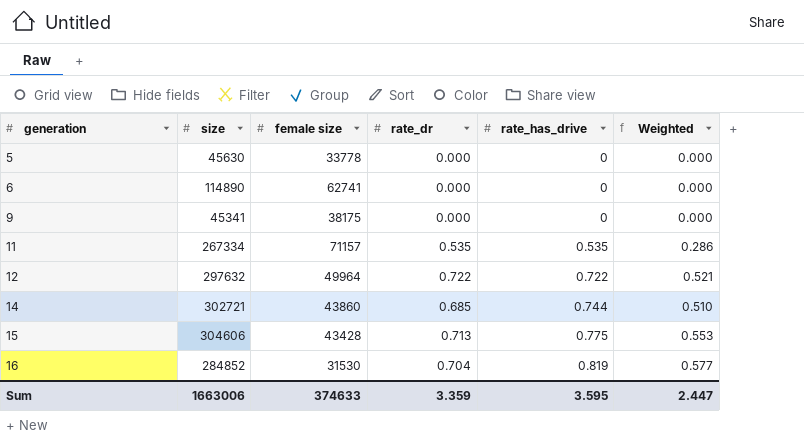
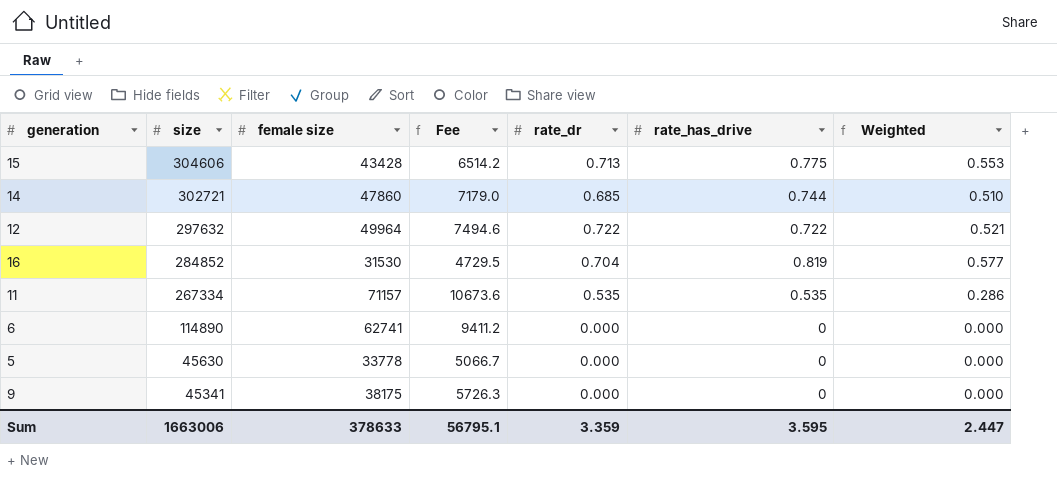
row order: generation ascending -> size descending
column Fee | formula: none -> [female size] * 0.15
14 | female size: 43860 -> 47860
Sum | female size: 374633 -> 378633

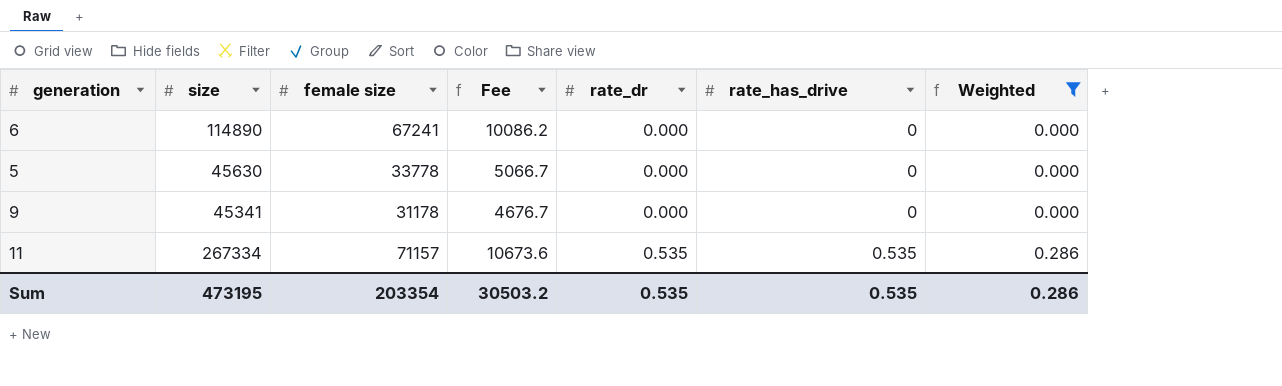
filter: none -> Weighted <= 0.286
row order: size descending -> rate_dr ascending
6 | female size: 62741 -> 67241
6 | Fee: 9411.2 -> 10086.2
9 | female size: 38175 -> 31178
9 | Fee: 5726.3 -> 4676.7
Sum | size: 1663006 -> 473195
Sum | female size: 378633 -> 203354
Sum | Fee: 56795.1 -> 30503.2
Sum | rate_dr: 3.359 -> 0.535
Sum | rate_has_drive: 3.595 -> 0.535
Sum | Weighted: 2.447 -> 0.286

